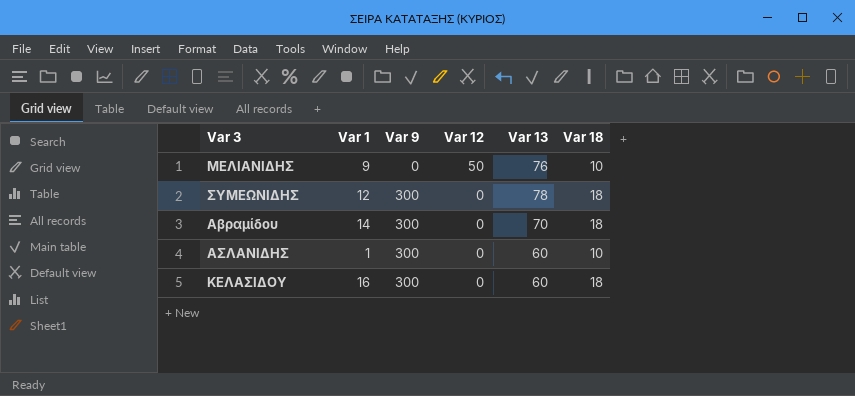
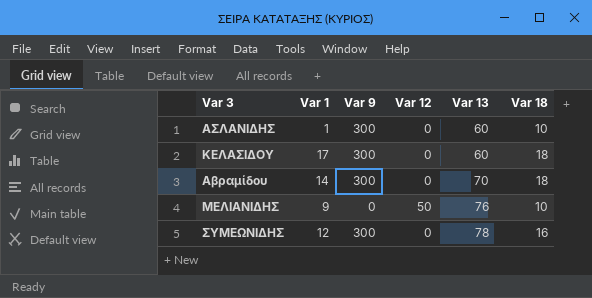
row order: Var 9 ascending -> Var 13 ascending
ΚΕΛΑΣΙΔΟΥ | Var 1: 16 -> 17
ΣΥΜΕΩΝΙΔΗΣ | Var 18: 18 -> 16

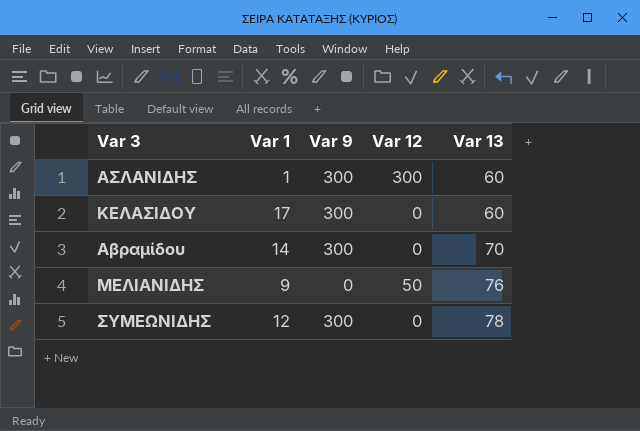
column Var 18 | position: 6 -> none
ΑΣΛΑΝΙΔΗΣ | Var 12: 0 -> 300

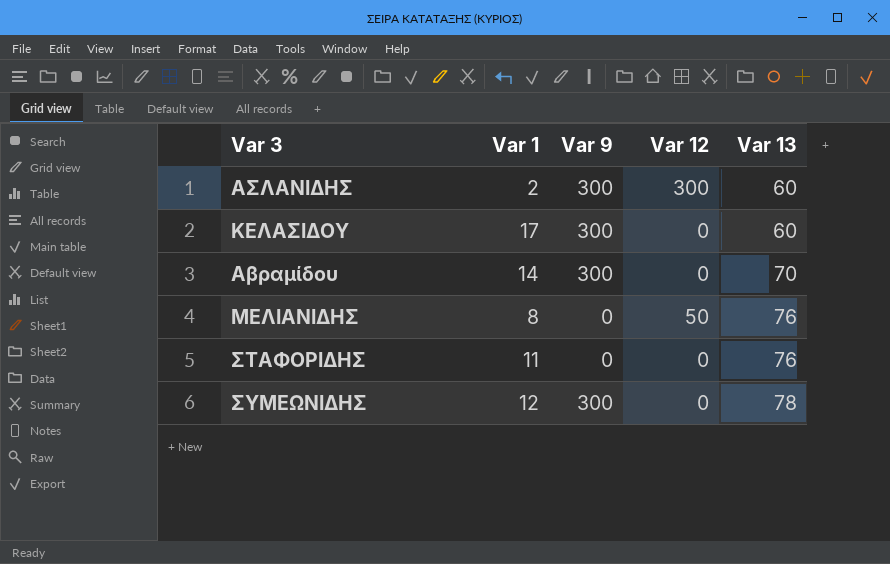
ΑΣΛΑΝΙΔΗΣ | Var 1: 1 -> 2
ΜΕΛΙΑΝΙΔΗΣ | Var 1: 9 -> 8
row ΣΤΑΦΟΡΙΔΗΣ: none -> 11 | 0 | 0 | 76

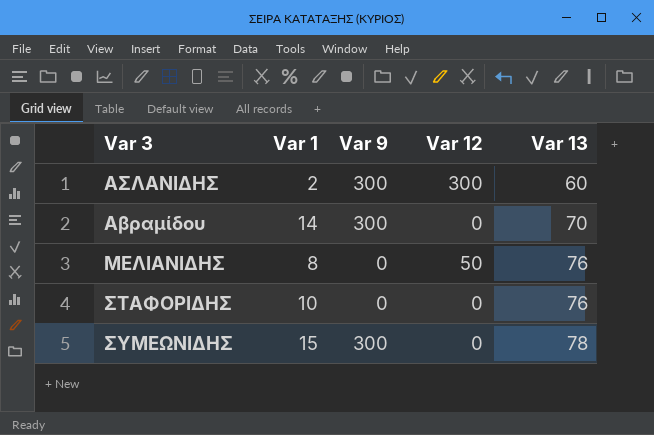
row ΚΕΛΑΣΙΔΟΥ: 17 | 300 | 0 | 60 -> none
ΣΤΑΦΟΡΙΔΗΣ | Var 1: 11 -> 10
ΣΥΜΕΩΝΙΔΗΣ | Var 1: 12 -> 15

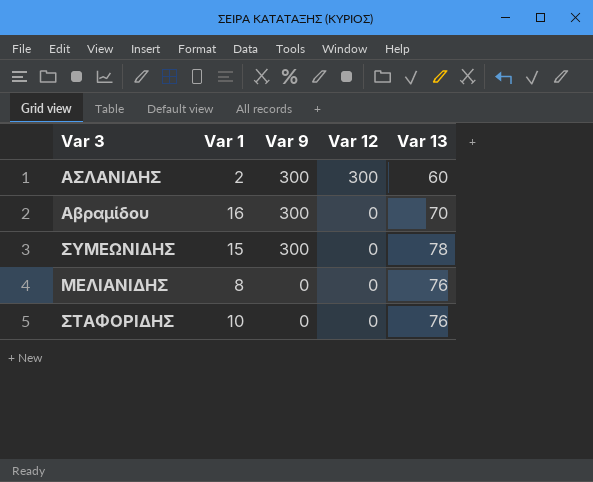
row order: Var 13 ascending -> Var 9 descending
Αβραμίδου | Var 1: 14 -> 16
ΜΕΛΙΑΝΙΔΗΣ | Var 12: 50 -> 0

